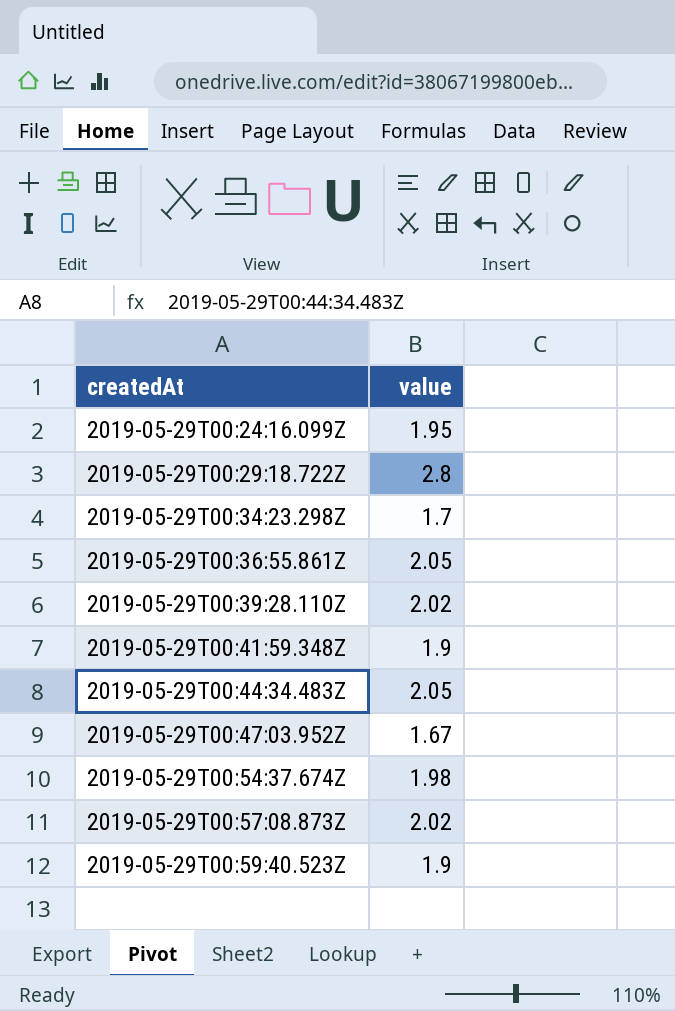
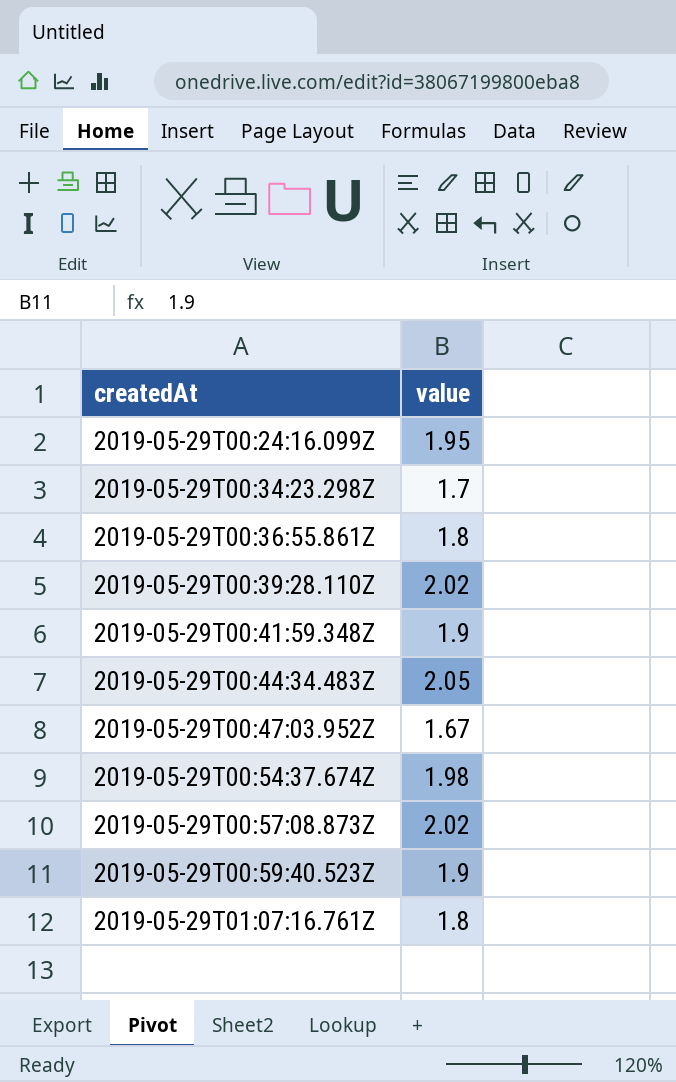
row 2019-05-29T00:29:18.722Z: 2.8 -> none
2019-05-29T00:36:55.861Z | value: 2.05 -> 1.8
row 2019-05-29T01:07:16.761Z: none -> 1.8

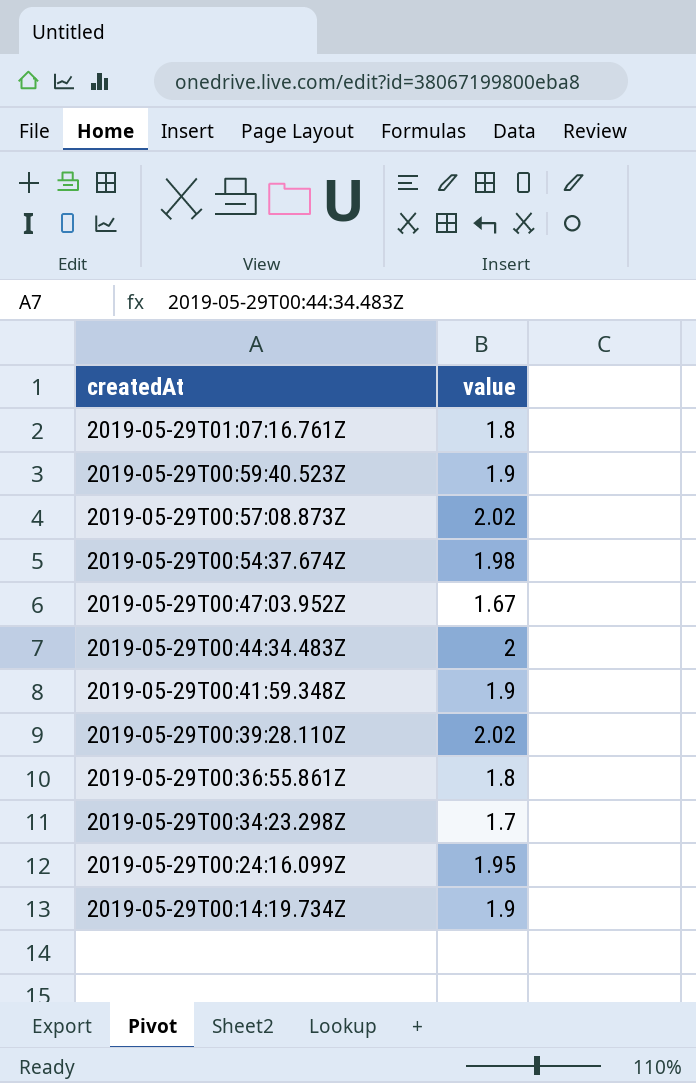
row order: createdAt ascending -> createdAt descending
2019-05-29T00:44:34.483Z | value: 2.05 -> 2
row 2019-05-29T00:14:19.734Z: none -> 1.9

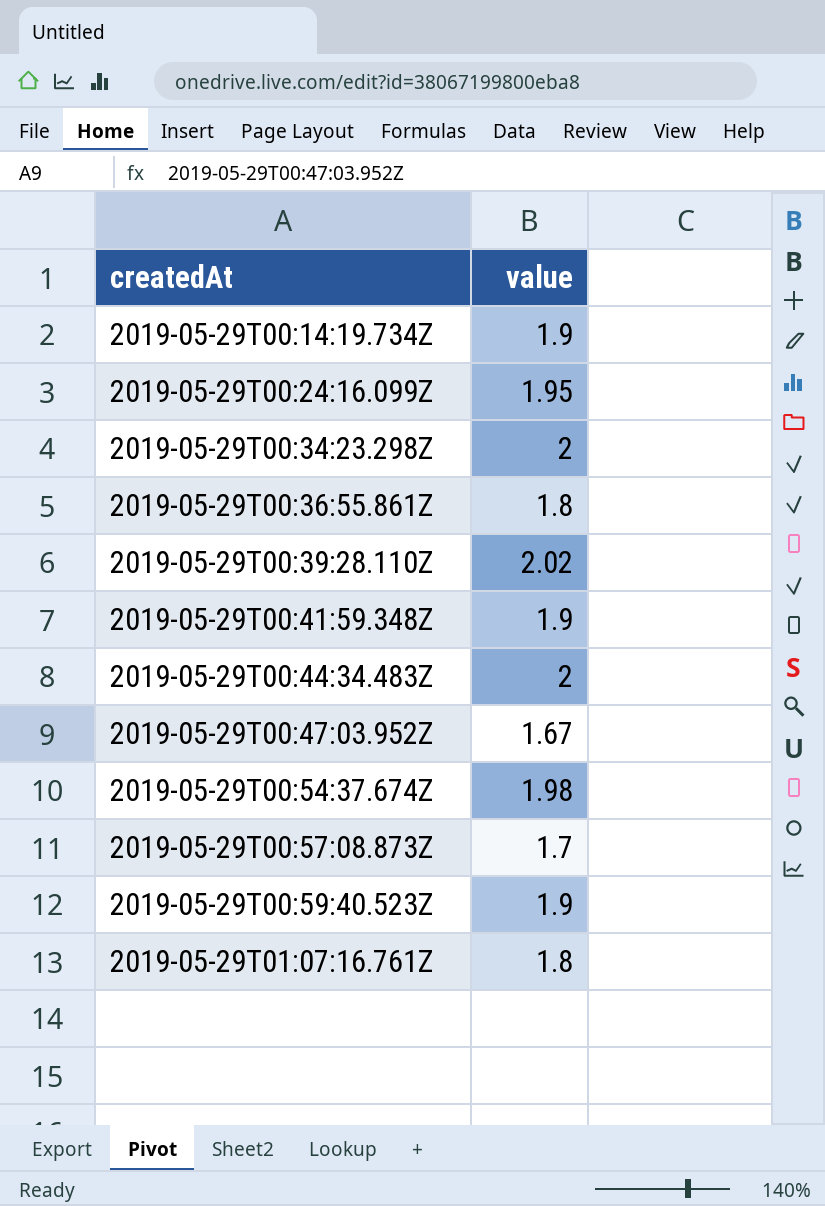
row order: createdAt descending -> createdAt ascending
2019-05-29T00:34:23.298Z | value: 1.7 -> 2
2019-05-29T00:57:08.873Z | value: 2.02 -> 1.7

